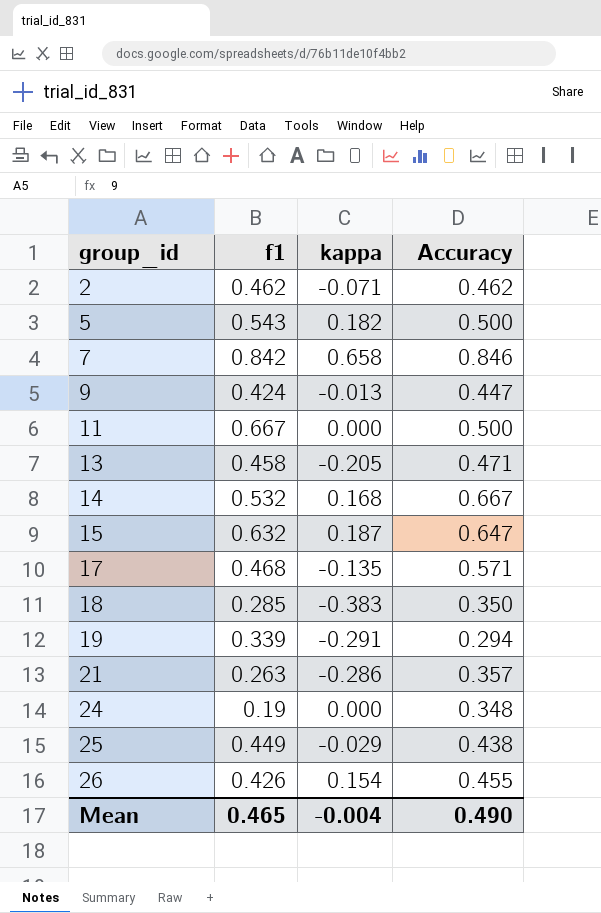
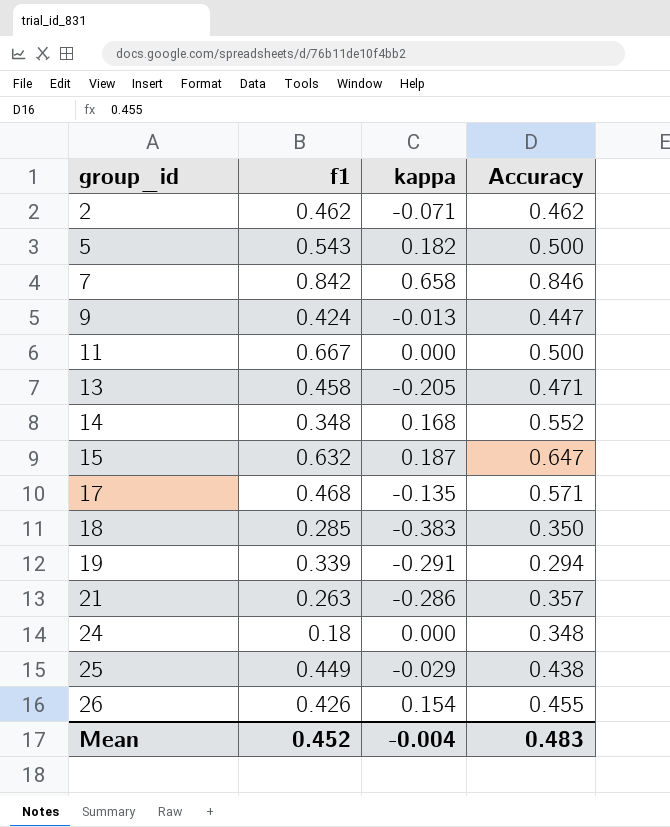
14 | f1: 0.532 -> 0.348
14 | Accuracy: 0.667 -> 0.552
24 | f1: 0.19 -> 0.18
Mean | f1: 0.465 -> 0.452
Mean | Accuracy: 0.490 -> 0.483

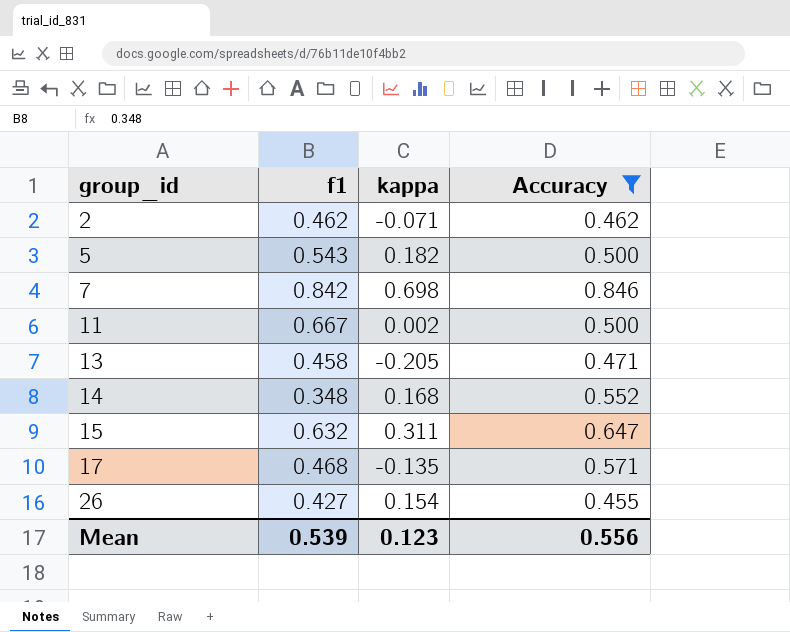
filter: none -> Accuracy >= 0.455
7 | kappa: 0.658 -> 0.698
11 | kappa: 0.000 -> 0.002
15 | kappa: 0.187 -> 0.311
26 | f1: 0.426 -> 0.427
Mean | f1: 0.452 -> 0.539
Mean | kappa: -0.004 -> 0.123
Mean | Accuracy: 0.483 -> 0.556

